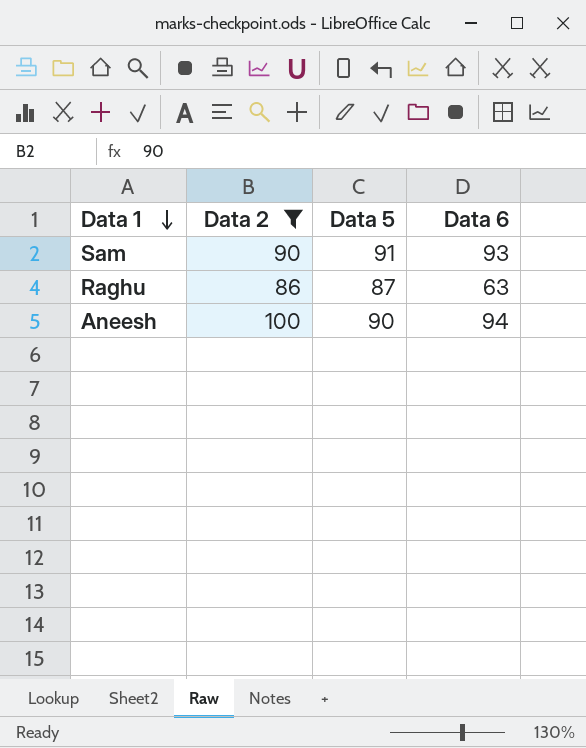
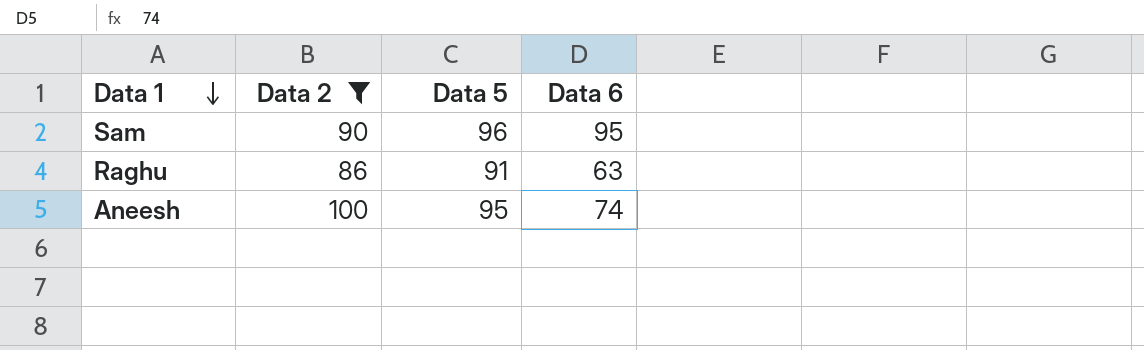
Sam | Data 5: 91 -> 96
Sam | Data 6: 93 -> 95
Raghu | Data 5: 87 -> 91
Aneesh | Data 5: 90 -> 95
Aneesh | Data 6: 94 -> 74

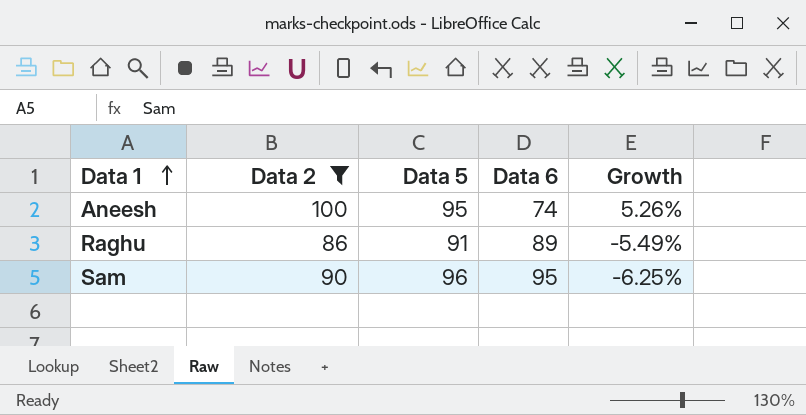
row order: Data 1 descending -> Data 1 ascending
column Growth | formula: none -> ([Data 2] - [Data 5]) / [Data 5]
Raghu | Data 6: 63 -> 89

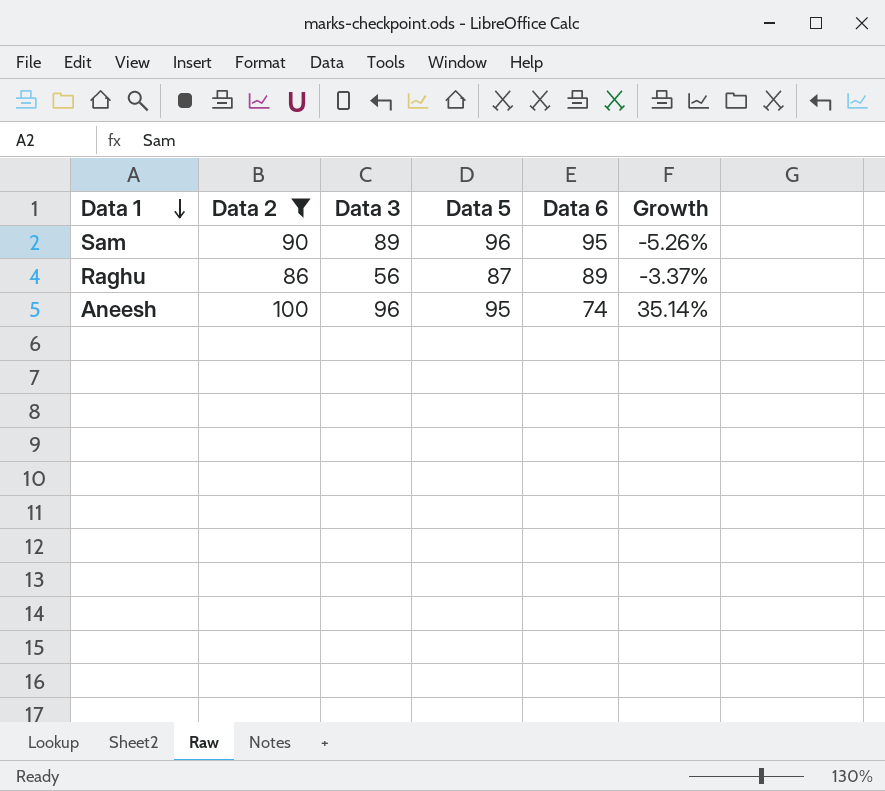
row order: Data 1 ascending -> Data 1 descending
column Data 3 | position: none -> 3
column Growth | formula: ([Data 2] - [Data 5]) / [Data 5] -> ([Data 2] - [Data 6]) / [Data 6]
Raghu | Data 5: 91 -> 87

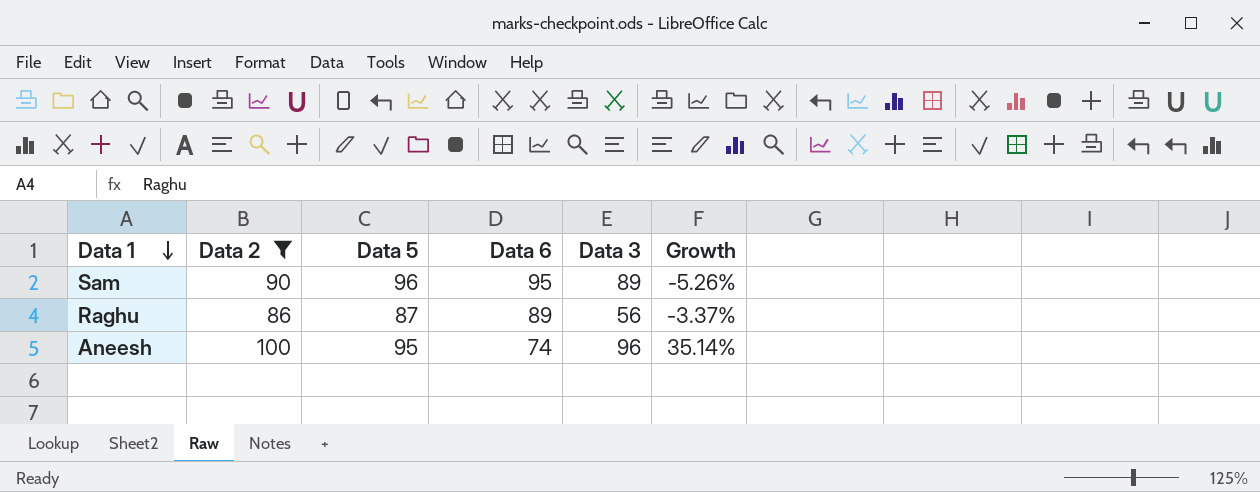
column Data 3 | position: 3 -> 5

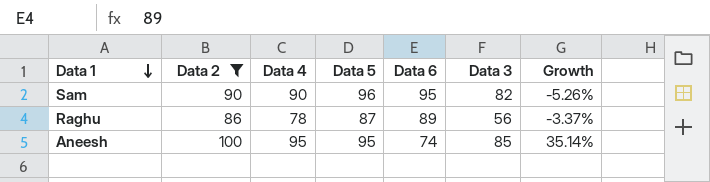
column Data 4 | position: none -> 3
Sam | Data 3: 89 -> 82
Aneesh | Data 3: 96 -> 85

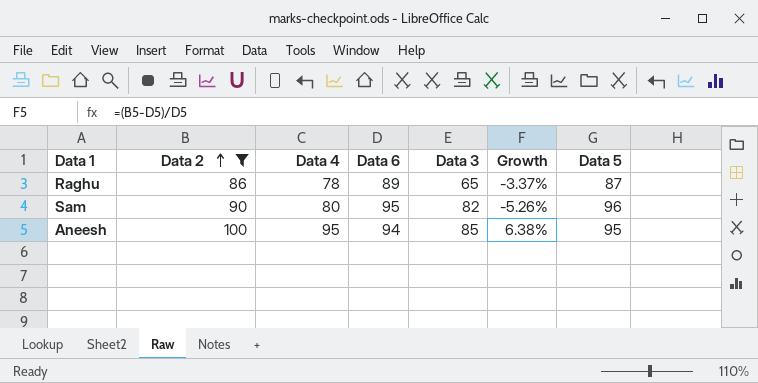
row order: Data 1 descending -> Data 2 ascending
column Data 5 | position: 4 -> 7
Raghu | Data 3: 56 -> 65
Sam | Data 4: 90 -> 80
Aneesh | Data 6: 74 -> 94
Aneesh | Growth: 35.14% -> 6.38%

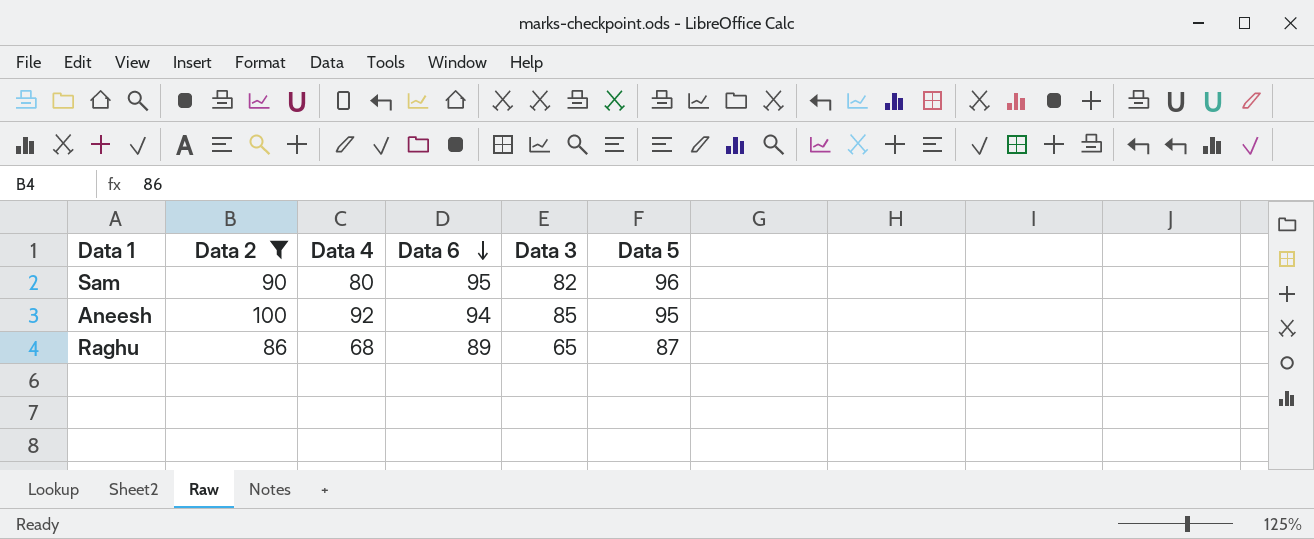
row order: Data 2 ascending -> Data 6 descending
column Growth | formula: ([Data 2] - [Data 6]) / [Data 6] -> none
Aneesh | Data 4: 95 -> 92
Raghu | Data 4: 78 -> 68

